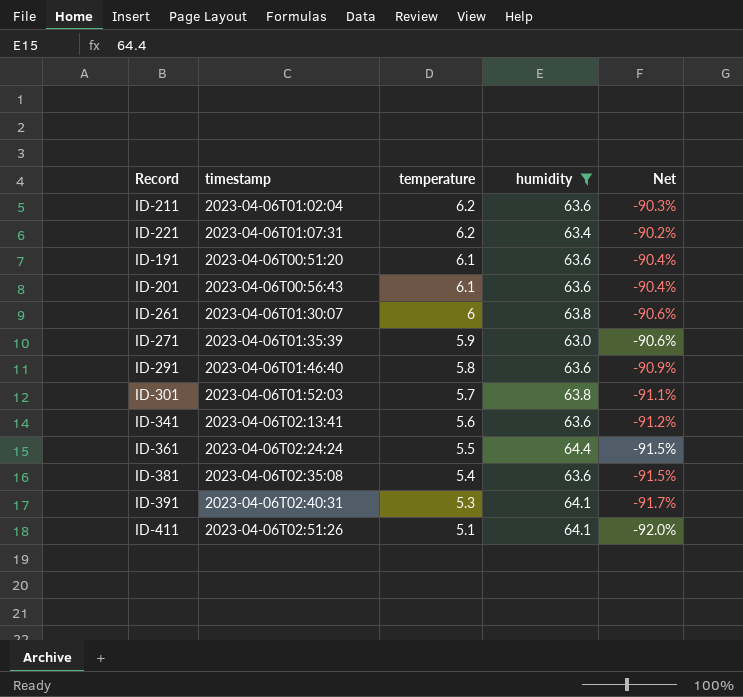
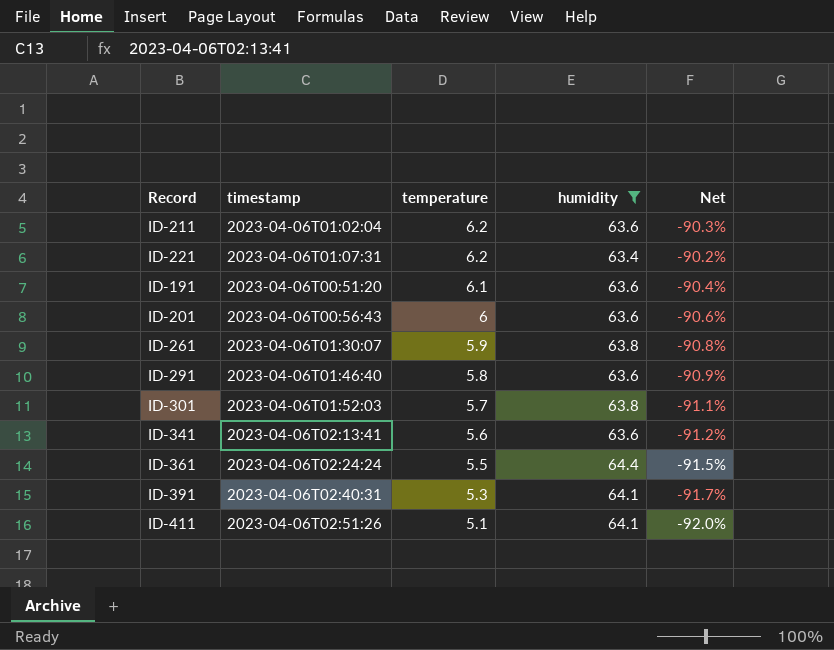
row ID-271: 2023-04-06T01:35:39 | 5.9 | 63.0 | -90.6% -> none
row ID-381: 2023-04-06T02:35:08 | 5.4 | 63.6 | -91.5% -> none
ID-201 | temperature: 6.1 -> 6
ID-201 | Net: -90.4% -> -90.6%
ID-261 | temperature: 6 -> 5.9
ID-261 | Net: -90.6% -> -90.8%

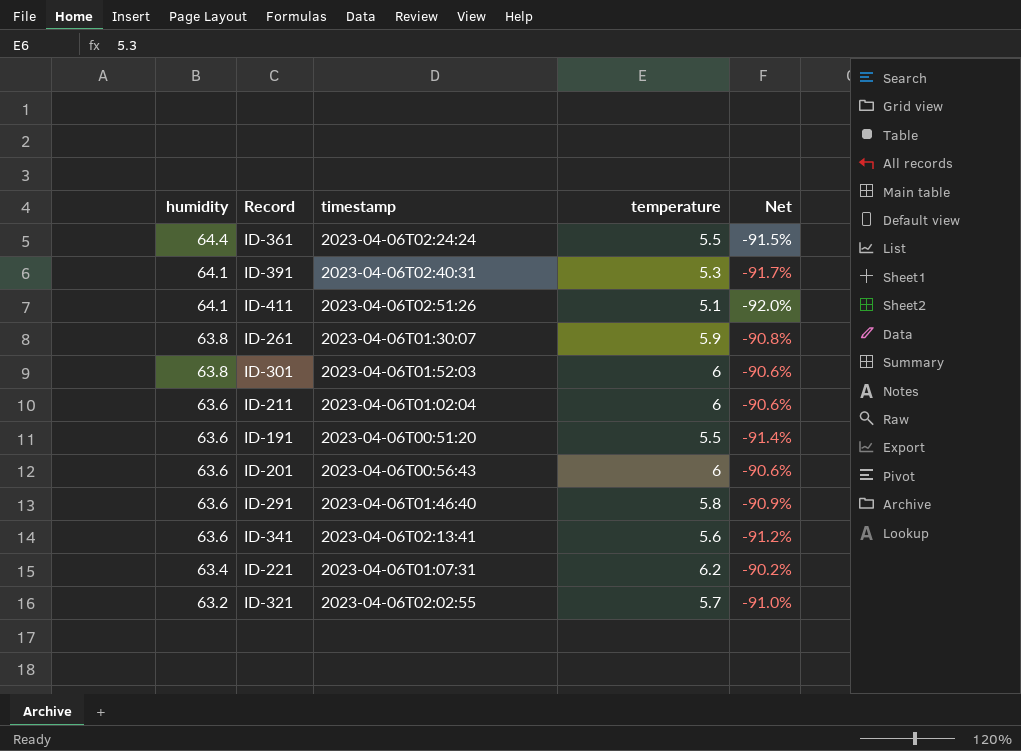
filter: humidity != 63.2 -> none
row order: temperature descending -> humidity descending
column humidity | position: 4 -> 1
ID-301 | temperature: 5.7 -> 6
ID-301 | Net: -91.1% -> -90.6%
ID-211 | temperature: 6.2 -> 6
ID-211 | Net: -90.3% -> -90.6%
ID-191 | temperature: 6.1 -> 5.5
ID-191 | Net: -90.4% -> -91.4%

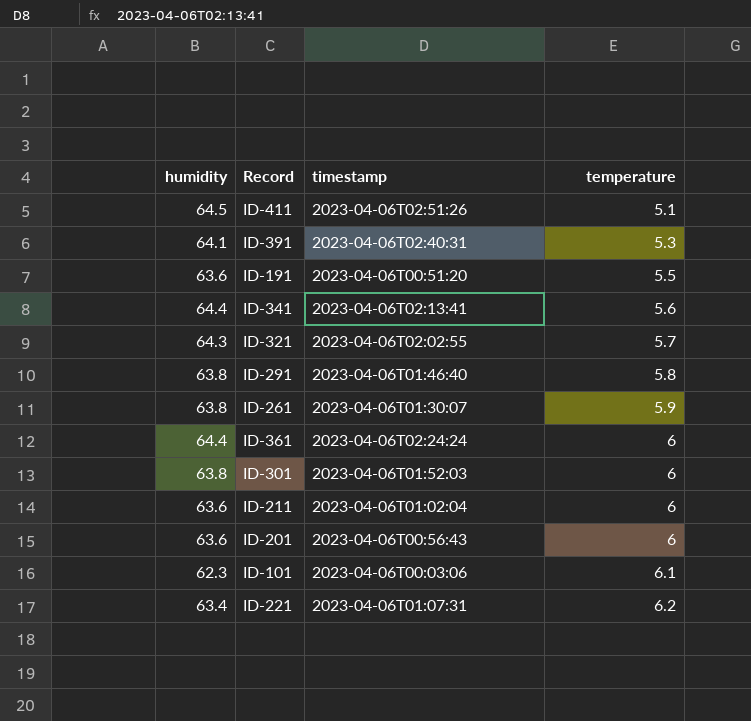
row order: humidity descending -> temperature ascending
column Net | formula: ([temperature] - [humidity]) / [humidity] -> none
ID-411 | humidity: 64.1 -> 64.5
ID-341 | humidity: 63.6 -> 64.4
ID-321 | humidity: 63.2 -> 64.3
ID-291 | humidity: 63.6 -> 63.8
ID-361 | temperature: 5.5 -> 6
row ID-101: none -> 62.3 | 2023-04-06T00:03:06 | 6.1

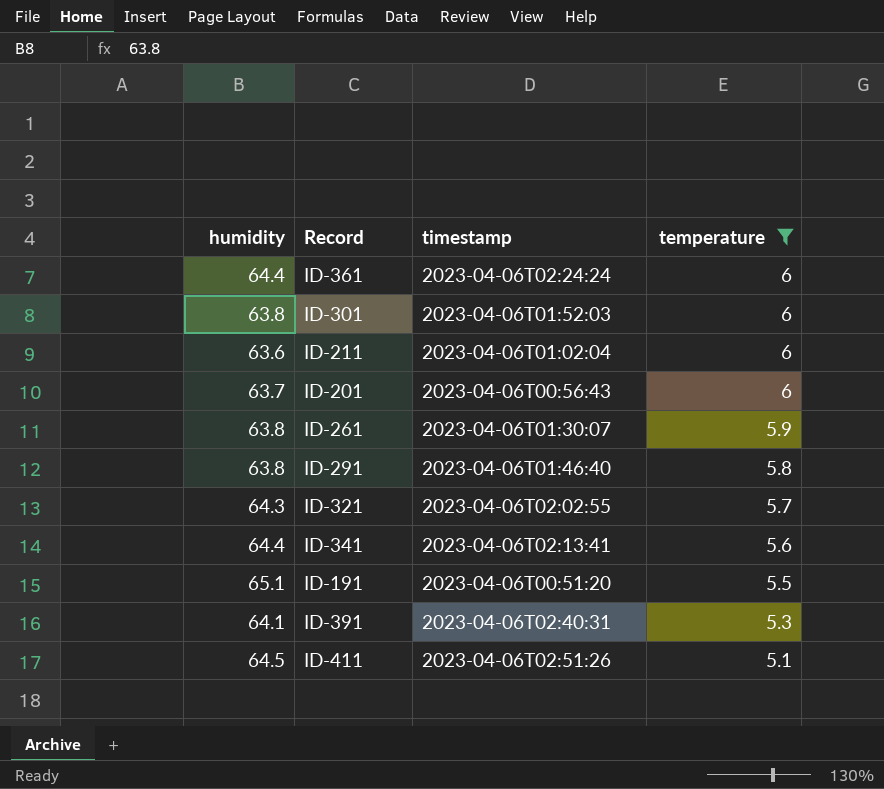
filter: none -> temperature <= 6
row order: temperature ascending -> temperature descending
ID-201 | humidity: 63.6 -> 63.7
ID-191 | humidity: 63.6 -> 65.1

